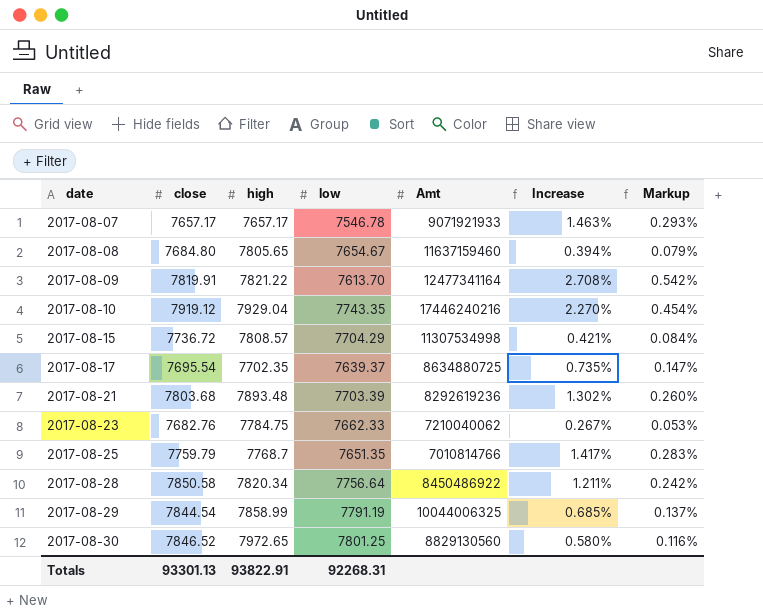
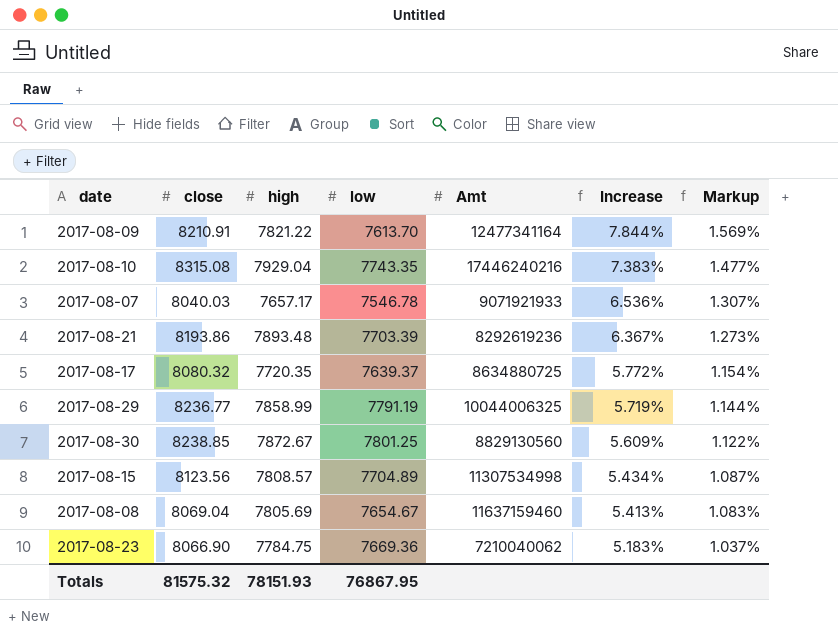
row order: date ascending -> Increase descending
row 2017-08-25: 7759.79 | 7768.7 | 7651.35 | 7010814766 | 1.417% | 0.283% -> none
row 2017-08-28: 7850.58 | 7820.34 | 7756.64 | 8450486922 | 1.211% | 0.242% -> none
2017-08-09 | close: 7819.91 -> 8210.91
2017-08-09 | Increase: 2.708% -> 7.844%
2017-08-09 | Markup: 0.542% -> 1.569%
2017-08-10 | close: 7919.12 -> 8315.08
2017-08-10 | Increase: 2.270% -> 7.383%
2017-08-10 | Markup: 0.454% -> 1.477%
2017-08-07 | close: 7657.17 -> 8040.03
2017-08-07 | Increase: 1.463% -> 6.536%
2017-08-07 | Markup: 0.293% -> 1.307%
2017-08-21 | close: 7803.68 -> 8193.86
2017-08-21 | Increase: 1.302% -> 6.367%
2017-08-21 | Markup: 0.260% -> 1.273%
2017-08-17 | close: 7695.54 -> 8080.32
2017-08-17 | high: 7702.35 -> 7720.35
2017-08-17 | Increase: 0.735% -> 5.772%
2017-08-17 | Markup: 0.147% -> 1.154%
2017-08-29 | close: 7844.54 -> 8236.77
2017-08-29 | Increase: 0.685% -> 5.719%
2017-08-29 | Markup: 0.137% -> 1.144%
2017-08-30 | close: 7846.52 -> 8238.85
2017-08-30 | high: 7972.65 -> 7872.67
2017-08-30 | Increase: 0.580% -> 5.609%
2017-08-30 | Markup: 0.116% -> 1.122%
2017-08-15 | close: 7736.72 -> 8123.56
2017-08-15 | low: 7704.29 -> 7704.89
2017-08-15 | Increase: 0.421% -> 5.434%
2017-08-15 | Markup: 0.084% -> 1.087%
2017-08-08 | close: 7684.80 -> 8069.04
2017-08-08 | high: 7805.65 -> 7805.69
2017-08-08 | Increase: 0.394% -> 5.413%
2017-08-08 | Markup: 0.079% -> 1.083%
2017-08-23 | close: 7682.76 -> 8066.90
2017-08-23 | low: 7662.33 -> 7669.36
2017-08-23 | Increase: 0.267% -> 5.183%
2017-08-23 | Markup: 0.053% -> 1.037%
Totals | close: 93301.13 -> 81575.32
Totals | high: 93822.91 -> 78151.93
Totals | low: 92268.31 -> 76867.95

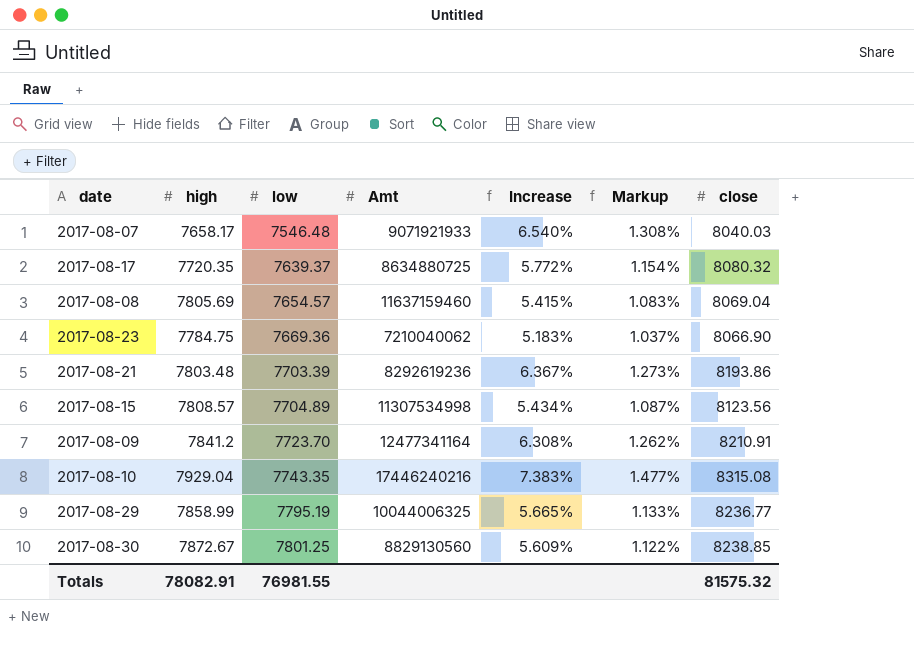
row order: Increase descending -> low ascending
column close | position: 2 -> 7
2017-08-07 | high: 7657.17 -> 7658.17
2017-08-07 | low: 7546.78 -> 7546.48
2017-08-07 | Increase: 6.536% -> 6.540%
2017-08-07 | Markup: 1.307% -> 1.308%
2017-08-08 | low: 7654.67 -> 7654.57
2017-08-08 | Increase: 5.413% -> 5.415%
2017-08-21 | high: 7893.48 -> 7803.48
2017-08-09 | high: 7821.22 -> 7841.2
2017-08-09 | low: 7613.70 -> 7723.70
2017-08-09 | Increase: 7.844% -> 6.308%
2017-08-09 | Markup: 1.569% -> 1.262%
2017-08-29 | low: 7791.19 -> 7795.19
2017-08-29 | Increase: 5.719% -> 5.665%
2017-08-29 | Markup: 1.144% -> 1.133%
Totals | high: 78151.93 -> 78082.91
Totals | low: 76867.95 -> 76981.55

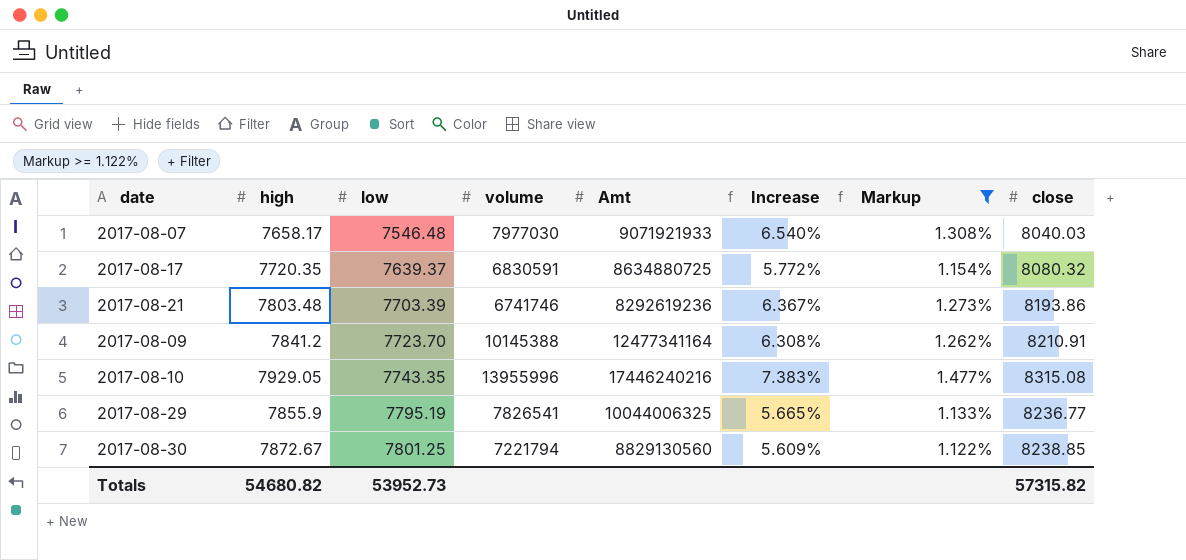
filter: none -> Markup >= 1.122%
column volume | position: none -> 4
2017-08-10 | high: 7929.04 -> 7929.05
2017-08-29 | high: 7858.99 -> 7855.9
Totals | high: 78082.91 -> 54680.82
Totals | low: 76981.55 -> 53952.73
Totals | close: 81575.32 -> 57315.82

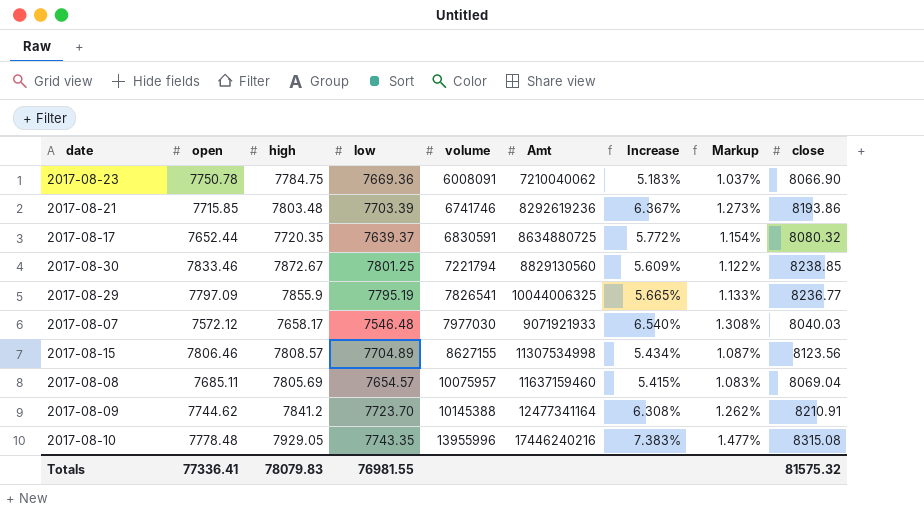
filter: Markup >= 1.122% -> none
row order: low ascending -> volume ascending
column open | position: none -> 2
Totals | high: 54680.82 -> 78079.83
Totals | low: 53952.73 -> 76981.55
Totals | close: 57315.82 -> 81575.32

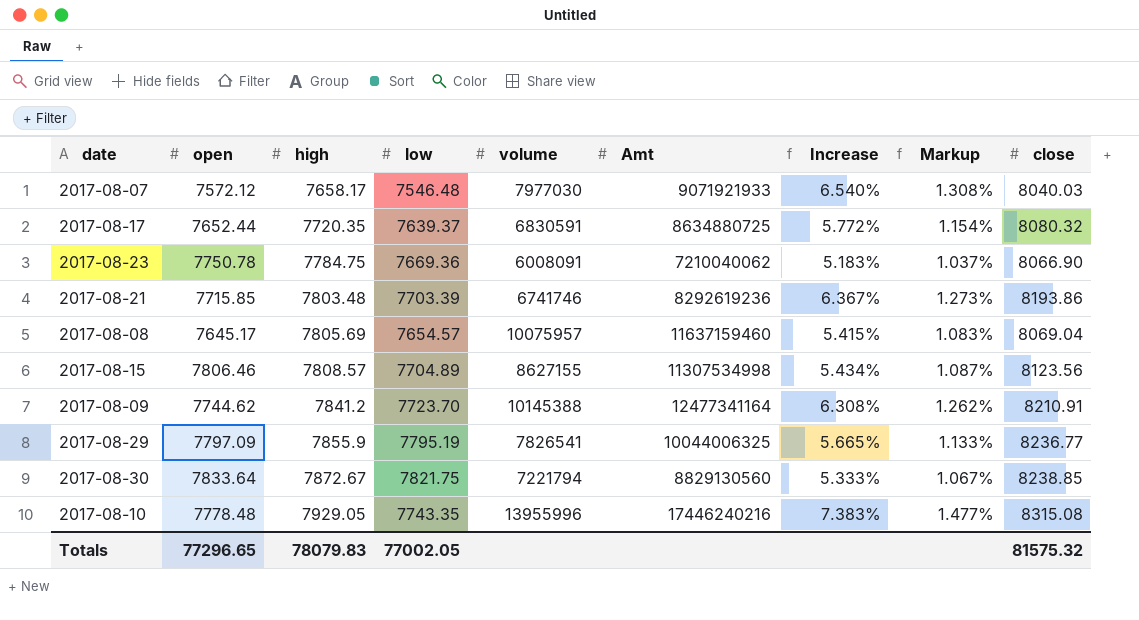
row order: volume ascending -> high ascending
2017-08-08 | open: 7685.11 -> 7645.17
2017-08-30 | open: 7833.46 -> 7833.64
2017-08-30 | low: 7801.25 -> 7821.75
2017-08-30 | Increase: 5.609% -> 5.333%
2017-08-30 | Markup: 1.122% -> 1.067%
Totals | open: 77336.41 -> 77296.65
Totals | low: 76981.55 -> 77002.05

